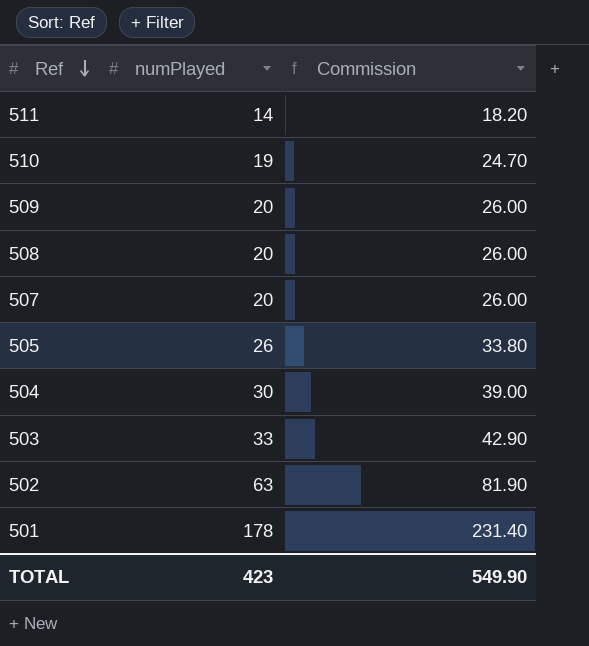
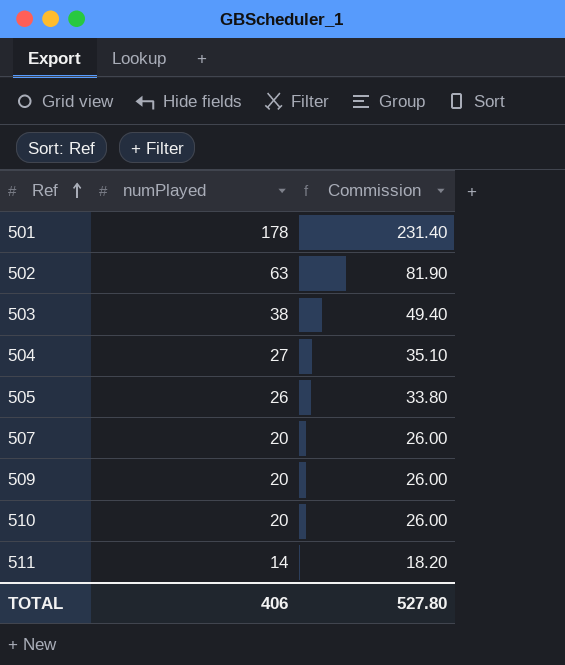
row order: Ref descending -> Ref ascending
row 508: 20 | 26.00 -> none
503 | numPlayed: 33 -> 38
503 | Commission: 42.90 -> 49.40
504 | numPlayed: 30 -> 27
504 | Commission: 39.00 -> 35.10
510 | numPlayed: 19 -> 20
510 | Commission: 24.70 -> 26.00
TOTAL | numPlayed: 423 -> 406
TOTAL | Commission: 549.90 -> 527.80

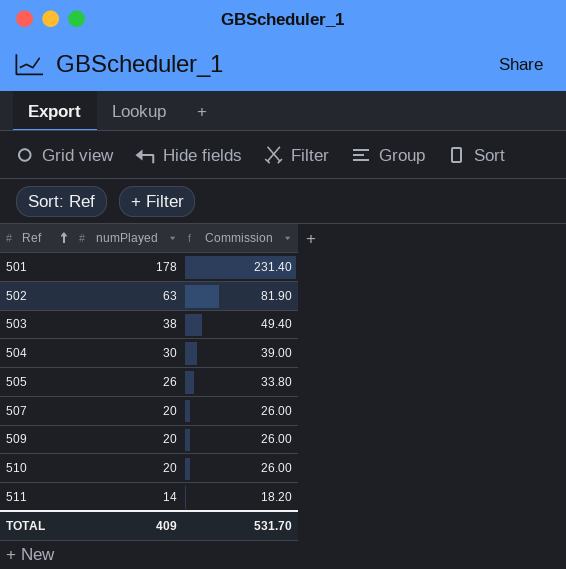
504 | numPlayed: 27 -> 30
504 | Commission: 35.10 -> 39.00
TOTAL | numPlayed: 406 -> 409
TOTAL | Commission: 527.80 -> 531.70

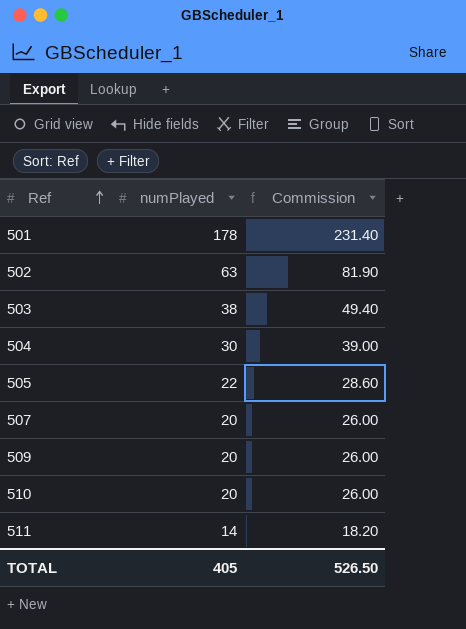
505 | numPlayed: 26 -> 22
505 | Commission: 33.80 -> 28.60
TOTAL | numPlayed: 409 -> 405
TOTAL | Commission: 531.70 -> 526.50

